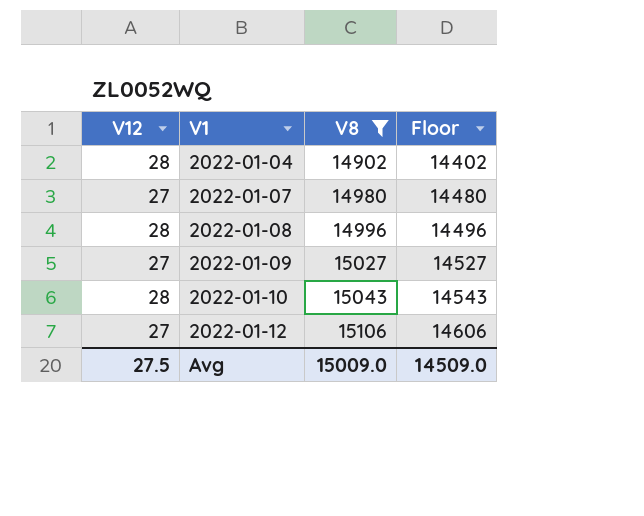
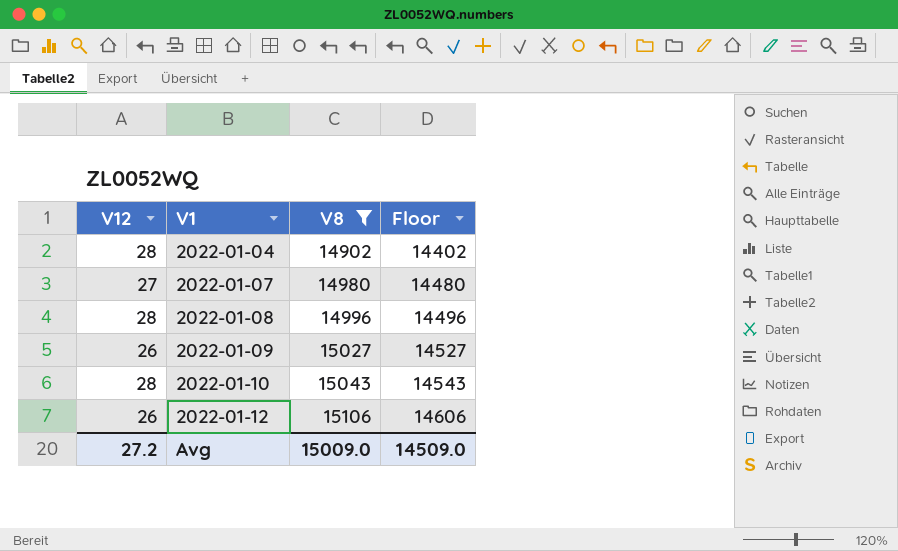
2022-01-09 | V12: 27 -> 26
2022-01-12 | V12: 27 -> 26
Avg | V12: 27.5 -> 27.2

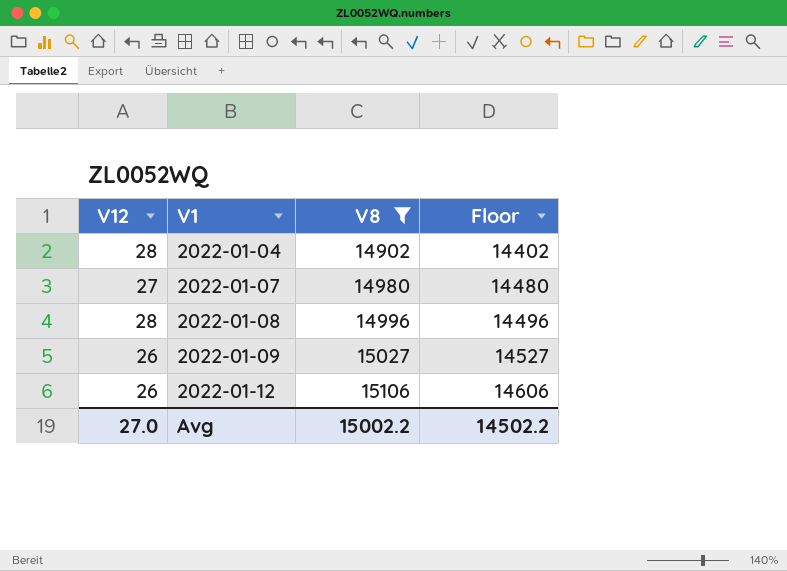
row 2022-01-10: 28 | 15043 | 14543 -> none
Avg | V12: 27.2 -> 27.0
Avg | V8: 15009.0 -> 15002.2
Avg | Floor: 14509.0 -> 14502.2

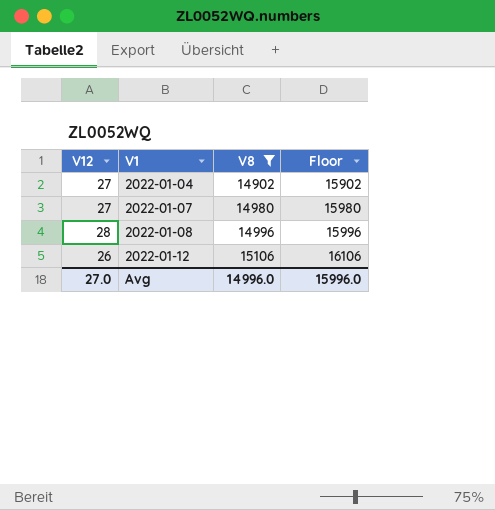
column Floor | formula: [V8] - 500 -> [V8] + 1000
row 2022-01-09: 26 | 15027 | 14527 -> none
2022-01-04 | V12: 28 -> 27
Avg | V8: 15002.2 -> 14996.0
Avg | Floor: 14502.2 -> 15996.0

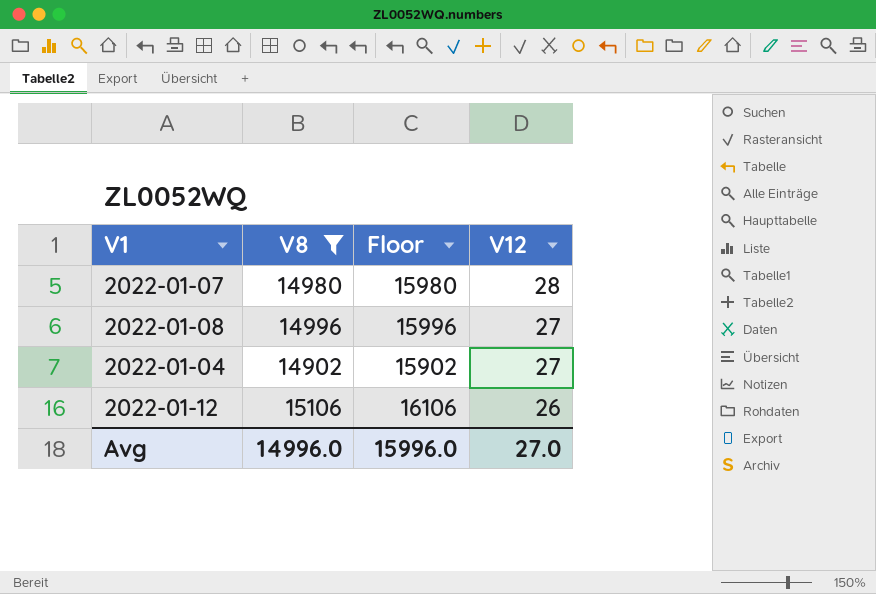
row order: V1 ascending -> V12 descending
column V12 | position: 1 -> 4
2022-01-07 | V12: 27 -> 28
2022-01-08 | V12: 28 -> 27

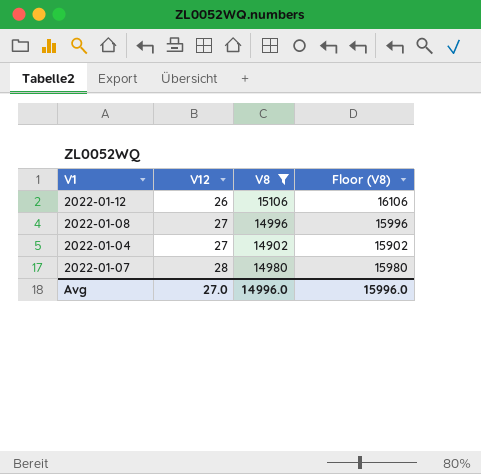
row order: V12 descending -> V12 ascending
column V12 | position: 4 -> 2
column name: Floor -> Floor (V8)

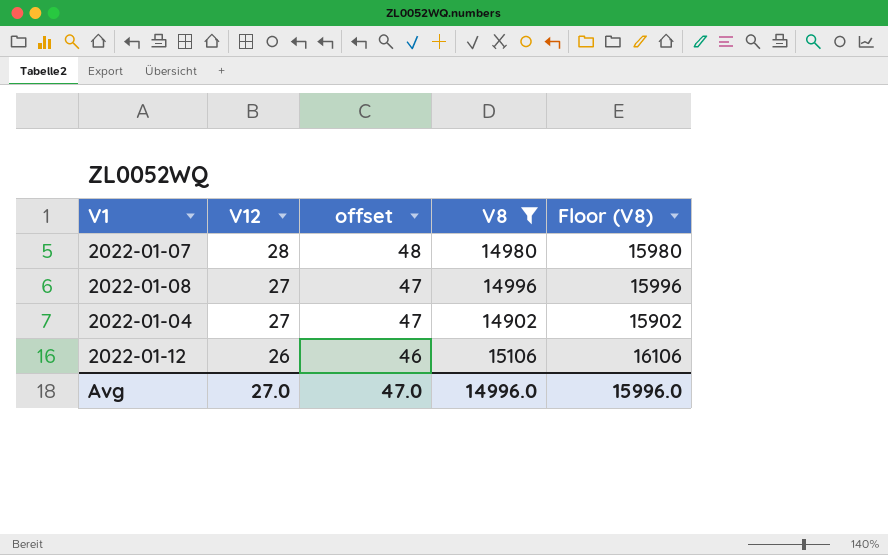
row order: V12 ascending -> V12 descending
column offset | formula: none -> [V12] + 20

